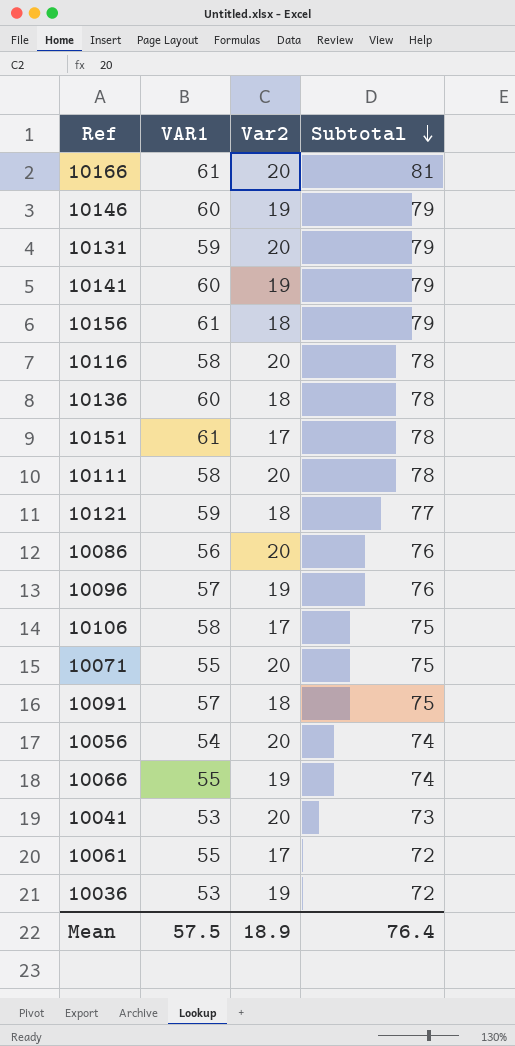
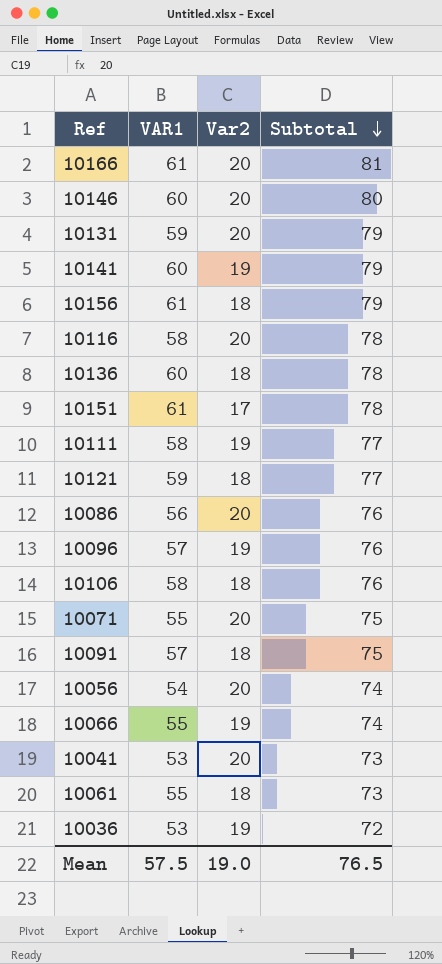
10146 | Var2: 19 -> 20
10146 | Subtotal: 79 -> 80
10111 | Var2: 20 -> 19
10111 | Subtotal: 78 -> 77
10106 | Var2: 17 -> 18
10106 | Subtotal: 75 -> 76
10061 | Var2: 17 -> 18
10061 | Subtotal: 72 -> 73
Mean | Var2: 18.9 -> 19.0
Mean | Subtotal: 76.4 -> 76.5

